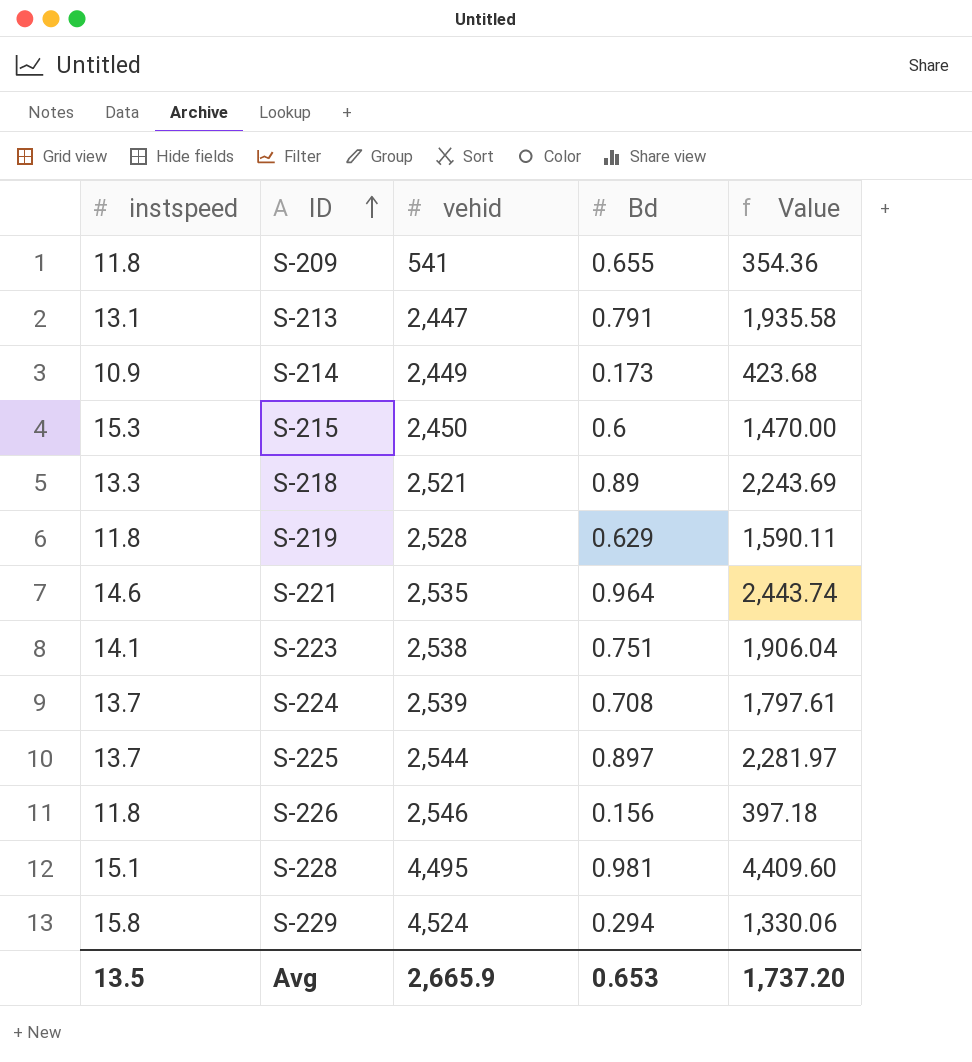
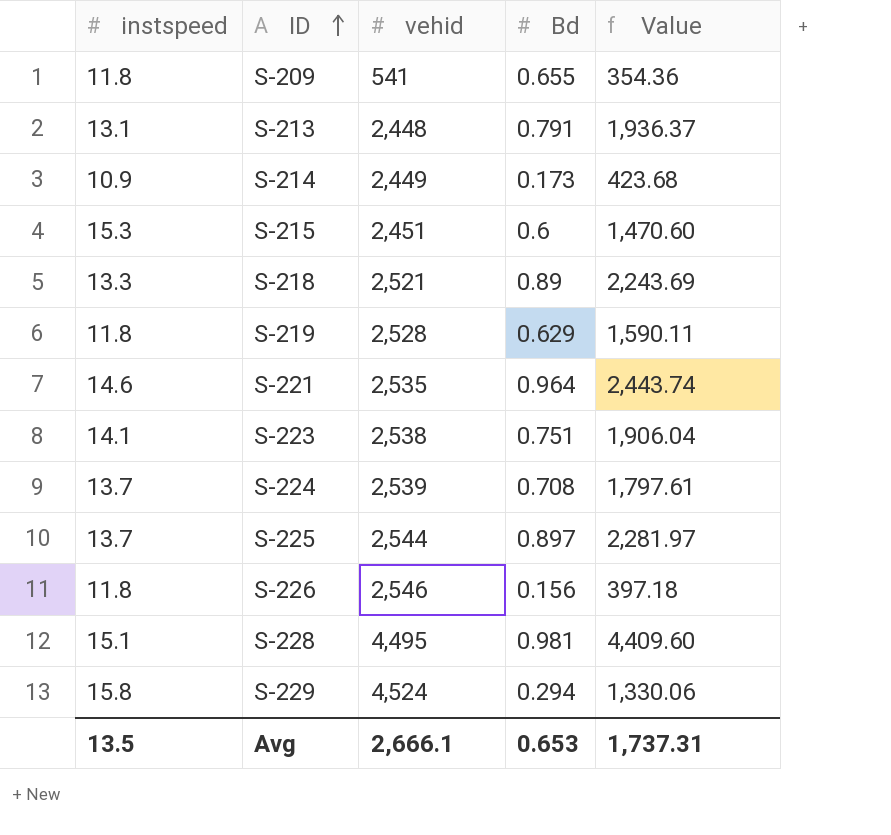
S-213 | vehid: 2,447 -> 2,448
S-213 | Value: 1,935.58 -> 1,936.37
S-215 | vehid: 2,450 -> 2,451
S-215 | Value: 1,470.00 -> 1,470.60
Avg | vehid: 2,665.9 -> 2,666.1
Avg | Value: 1,737.20 -> 1,737.31

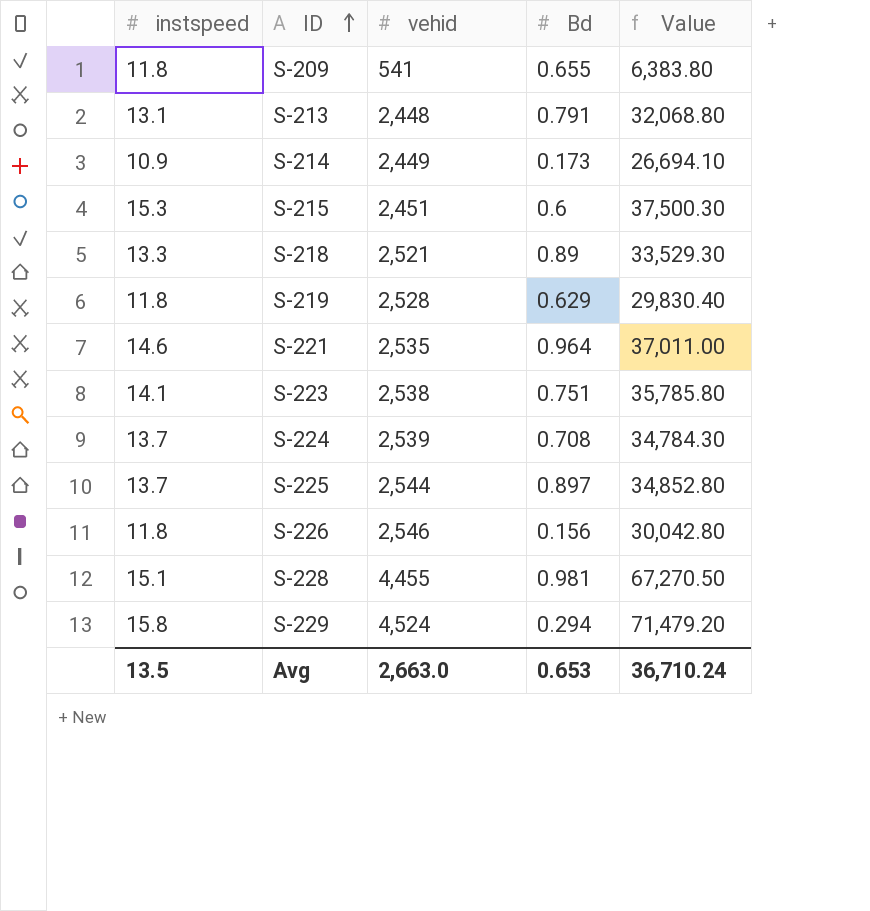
column Value | formula: [vehid] * [Bd] -> [instspeed] * [vehid]
S-228 | vehid: 4,495 -> 4,455
Avg | vehid: 2,666.1 -> 2,663.0
Avg | Value: 1,737.31 -> 36,710.24

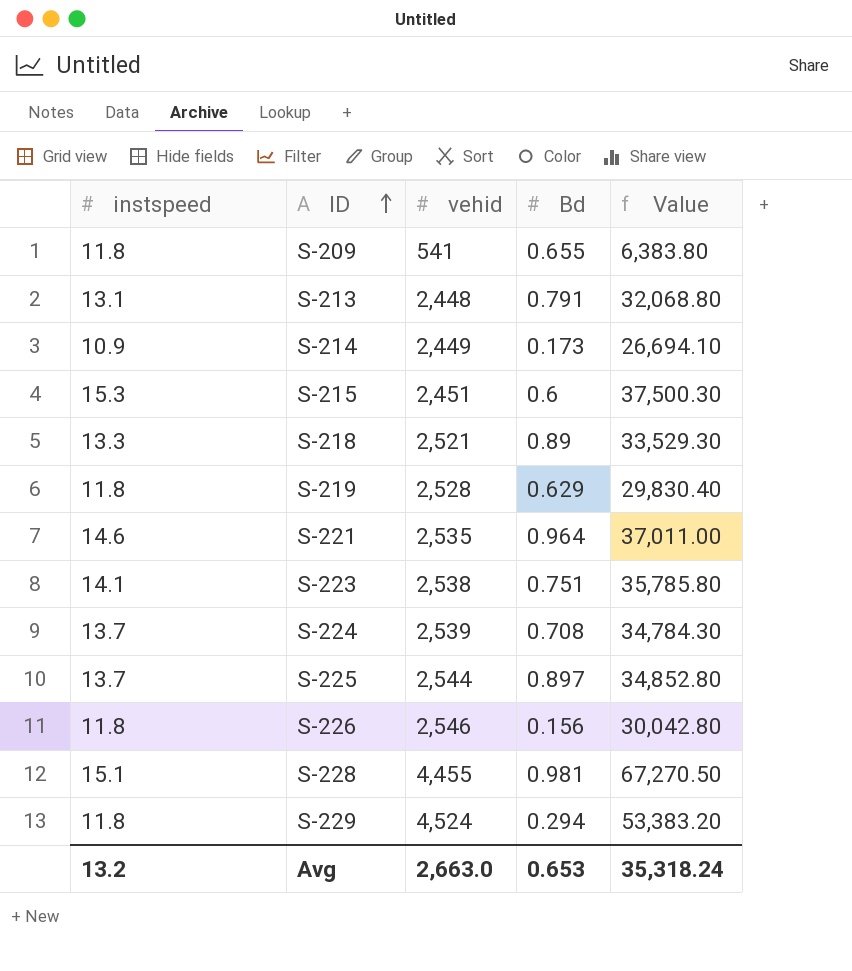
S-229 | instspeed: 15.8 -> 11.8
S-229 | Value: 71,479.20 -> 53,383.20
Avg | instspeed: 13.5 -> 13.2
Avg | Value: 36,710.24 -> 35,318.24

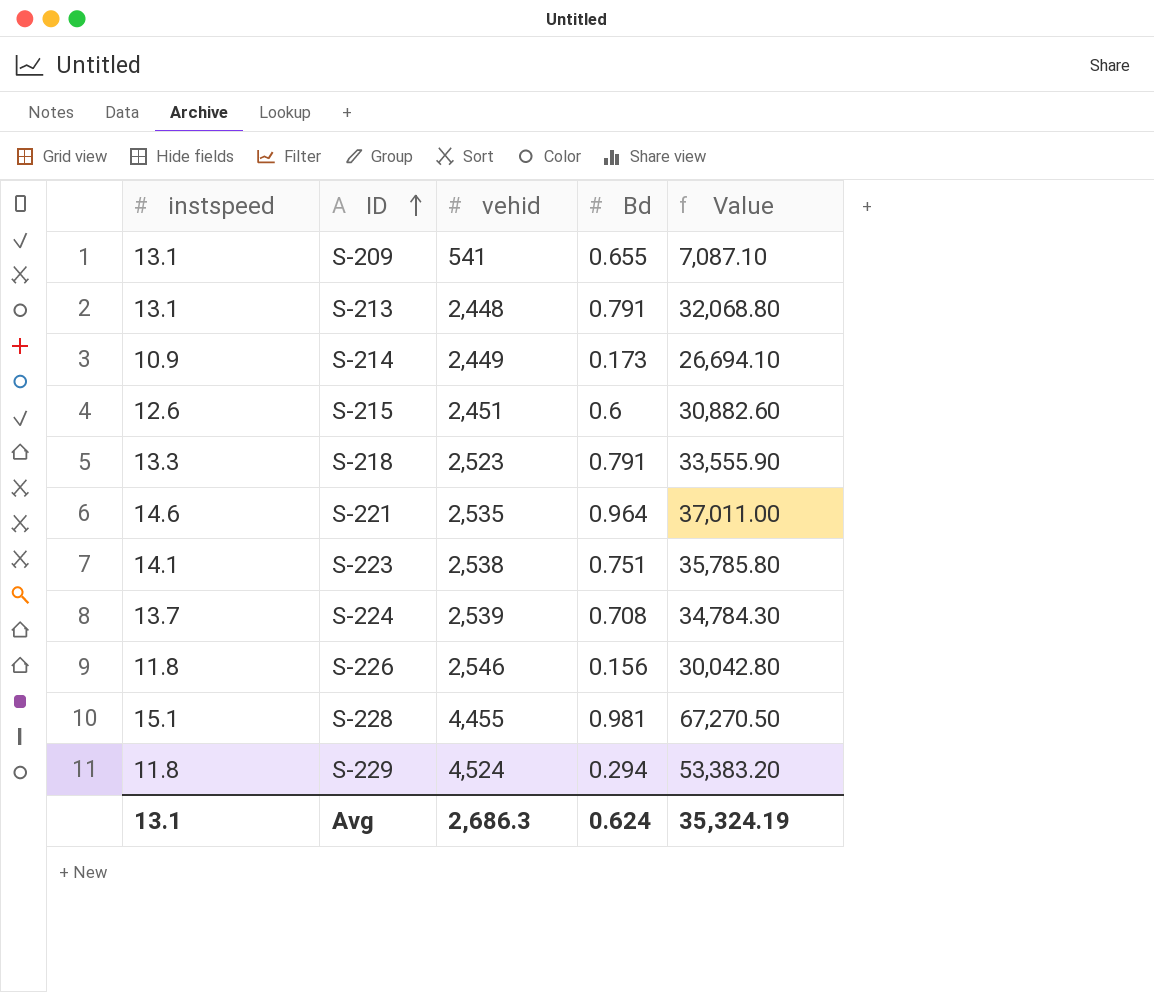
row S-219: 11.8 | 2,528 | 0.629 | 29,830.40 -> none
row S-225: 13.7 | 2,544 | 0.897 | 34,852.80 -> none
S-209 | instspeed: 11.8 -> 13.1
S-209 | Value: 6,383.80 -> 7,087.10
S-215 | instspeed: 15.3 -> 12.6
S-215 | Value: 37,500.30 -> 30,882.60
S-218 | vehid: 2,521 -> 2,523
S-218 | Bd: 0.89 -> 0.791
S-218 | Value: 33,529.30 -> 33,555.90
Avg | instspeed: 13.2 -> 13.1
Avg | vehid: 2,663.0 -> 2,686.3
Avg | Bd: 0.653 -> 0.624
Avg | Value: 35,318.24 -> 35,324.19

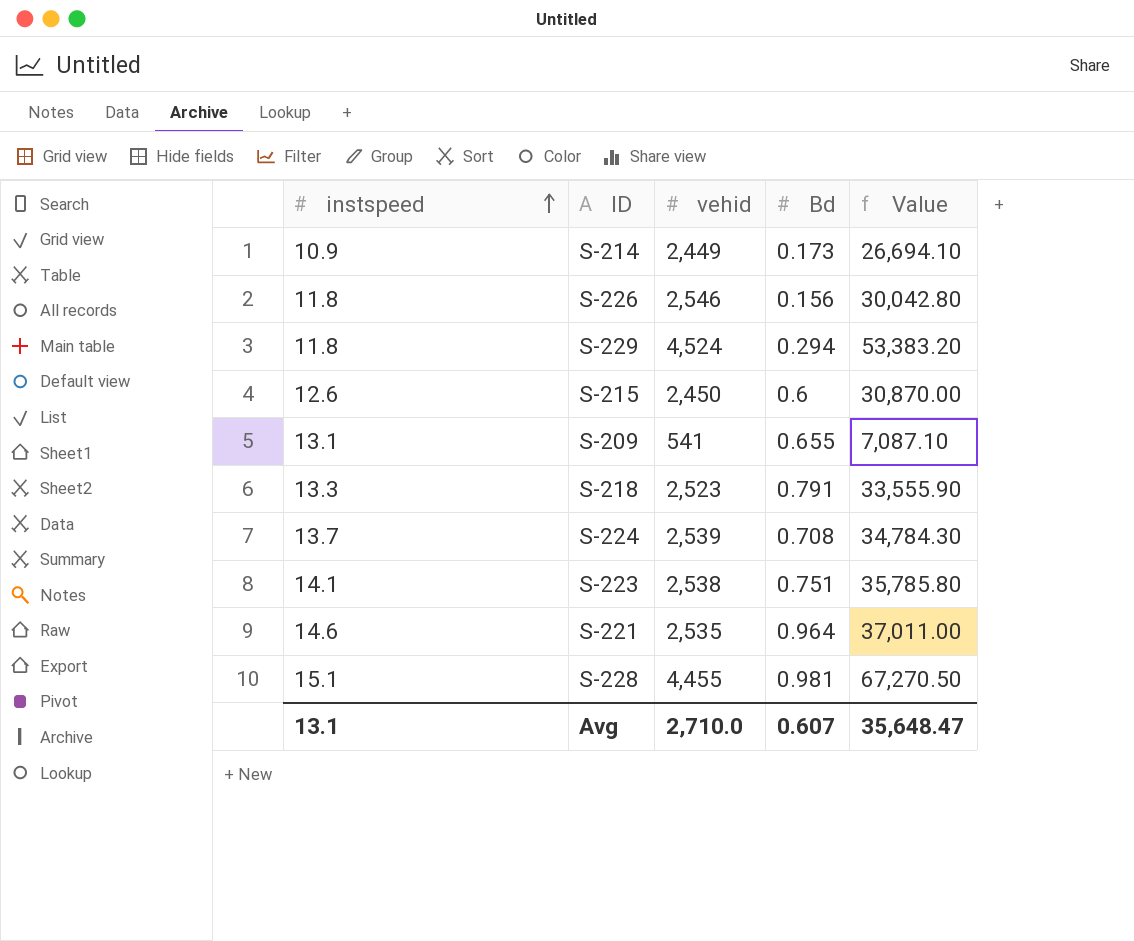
row order: ID ascending -> instspeed ascending
row S-213: 13.1 | 2,448 | 0.791 | 32,068.80 -> none
S-215 | vehid: 2,451 -> 2,450
S-215 | Value: 30,882.60 -> 30,870.00
Avg | vehid: 2,686.3 -> 2,710.0
Avg | Bd: 0.624 -> 0.607
Avg | Value: 35,324.19 -> 35,648.47

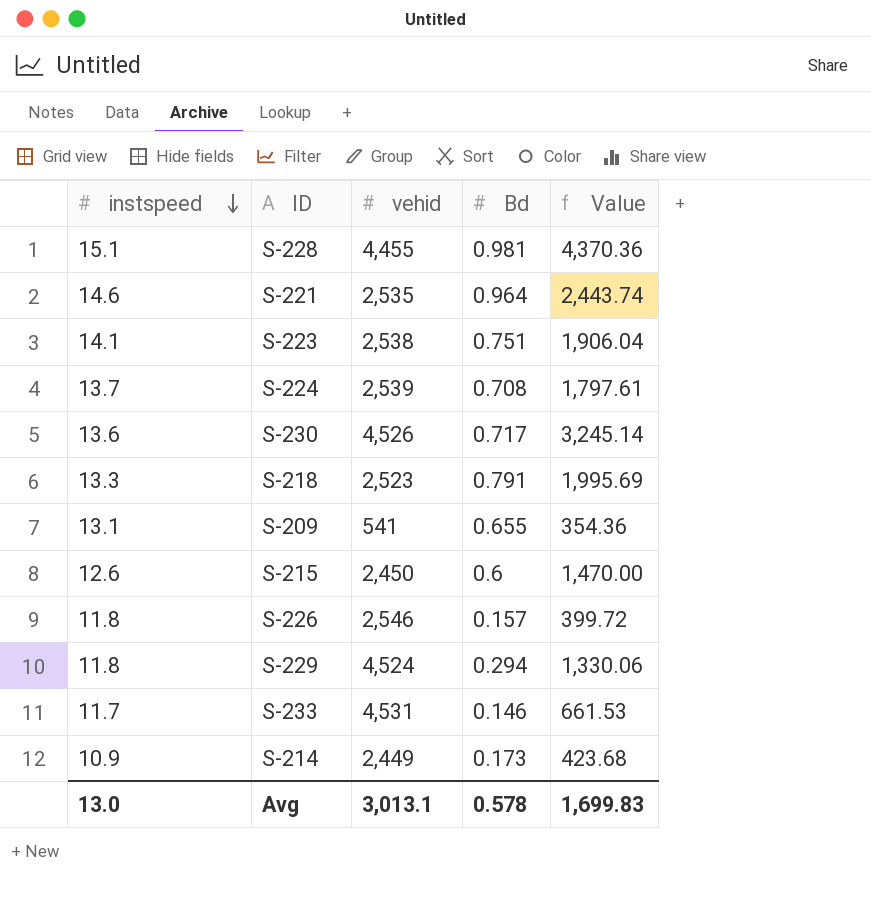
row order: instspeed ascending -> instspeed descending
column Value | formula: [instspeed] * [vehid] -> [vehid] * [Bd]
row S-230: none -> 13.6 | 4,526 | 0.717 | 3,245.14
S-226 | Bd: 0.156 -> 0.157
row S-233: none -> 11.7 | 4,531 | 0.146 | 661.53
Avg | instspeed: 13.1 -> 13.0
Avg | vehid: 2,710.0 -> 3,013.1
Avg | Bd: 0.607 -> 0.578
Avg | Value: 35,648.47 -> 1,699.83

